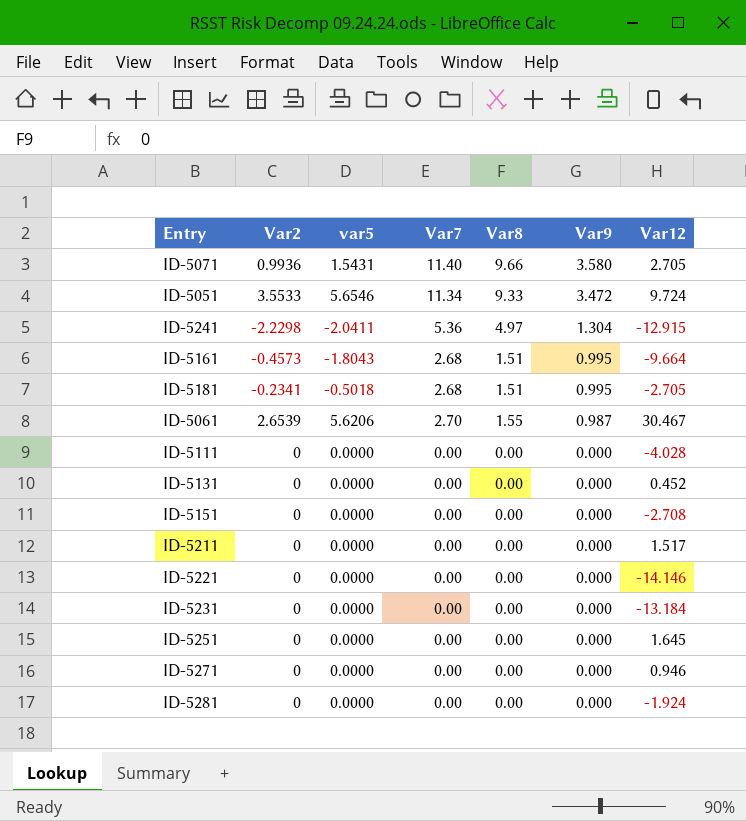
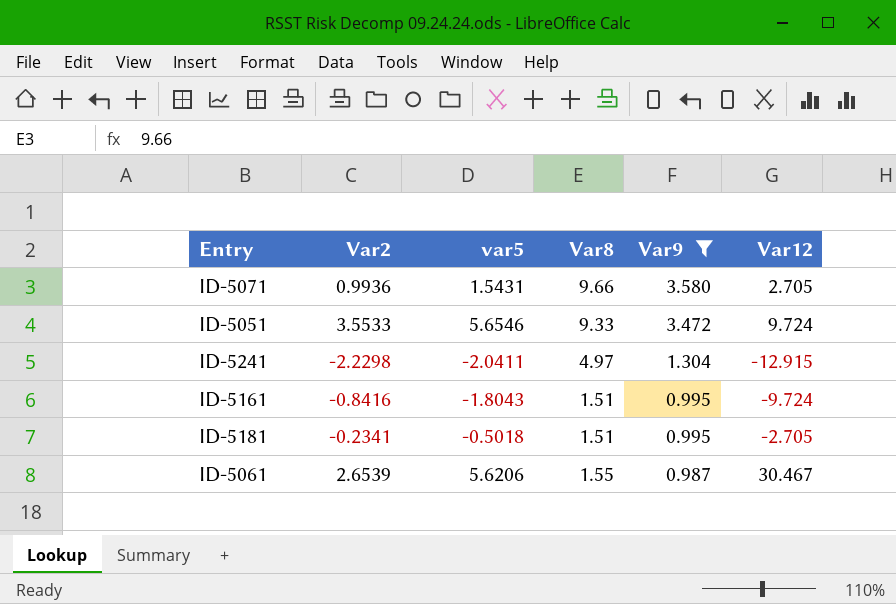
filter: none -> Var9 != 0.000
column Var7 | position: 4 -> none
ID-5161 | Var2: -0.4573 -> -0.8416
ID-5161 | Var12: -9.664 -> -9.724

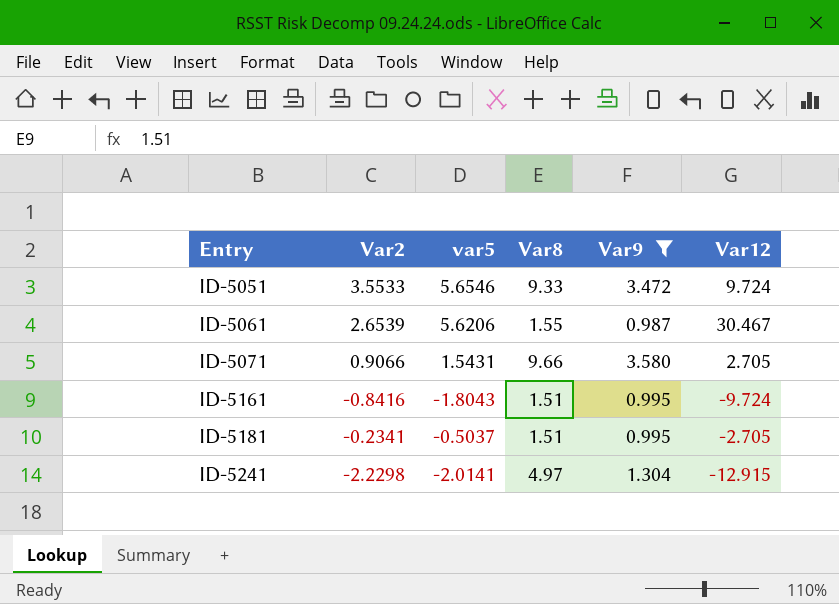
row order: Var9 descending -> Entry ascending
ID-5071 | Var2: 0.9936 -> 0.9066
ID-5181 | var5: -0.5018 -> -0.5037
ID-5241 | var5: -2.0411 -> -2.0141

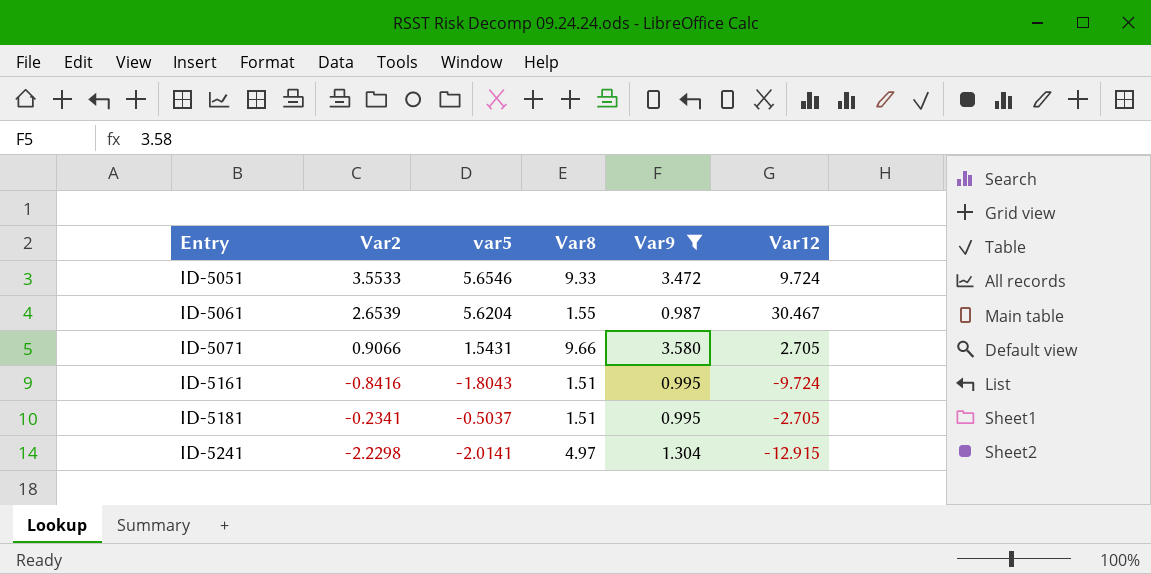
ID-5061 | var5: 5.6206 -> 5.6204

